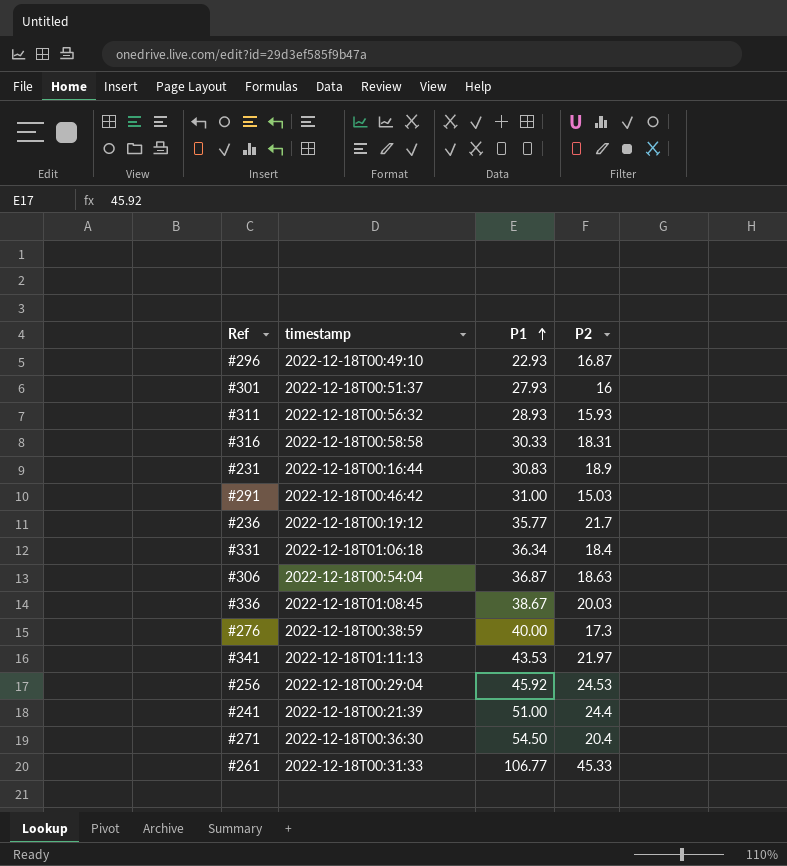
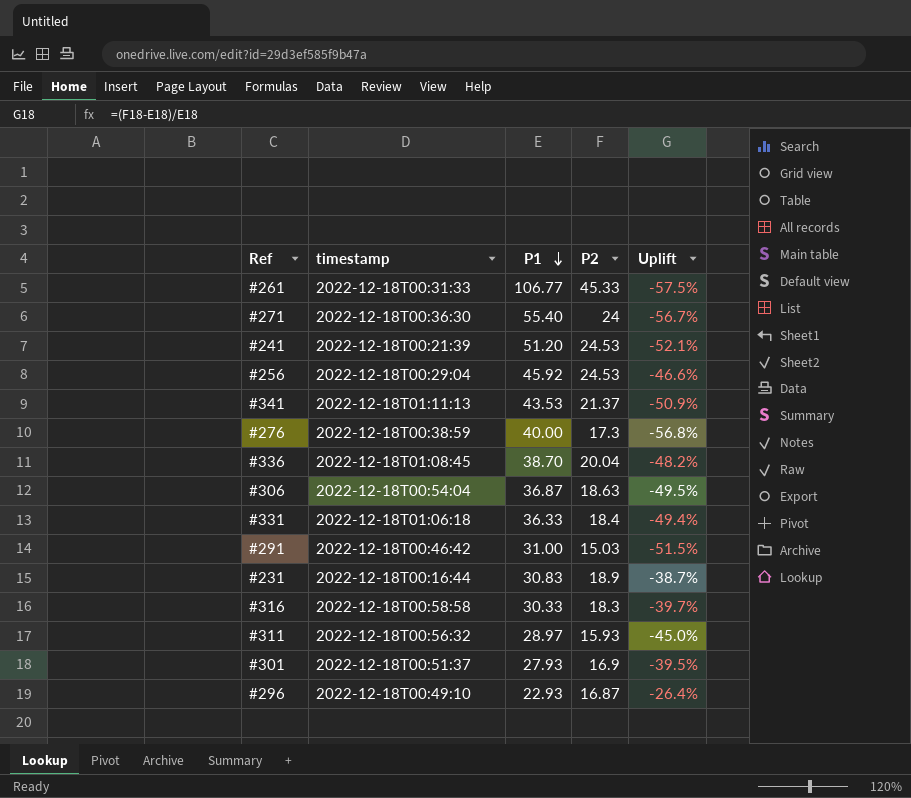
row order: P1 ascending -> P1 descending
column Uplift | formula: none -> ([P2] - [P1]) / [P1]
row #236: 2022-12-18T00:19:12 | 35.77 | 21.7 -> none
#271 | P1: 54.50 -> 55.40
#271 | P2: 20.4 -> 24
#241 | P1: 51.00 -> 51.20
#241 | P2: 24.4 -> 24.53
#341 | P2: 21.97 -> 21.37
#336 | P1: 38.67 -> 38.70
#336 | P2: 20.03 -> 20.04
#331 | P1: 36.34 -> 36.33
#316 | P2: 18.31 -> 18.3
#311 | P1: 28.93 -> 28.97
#301 | P2: 16 -> 16.9

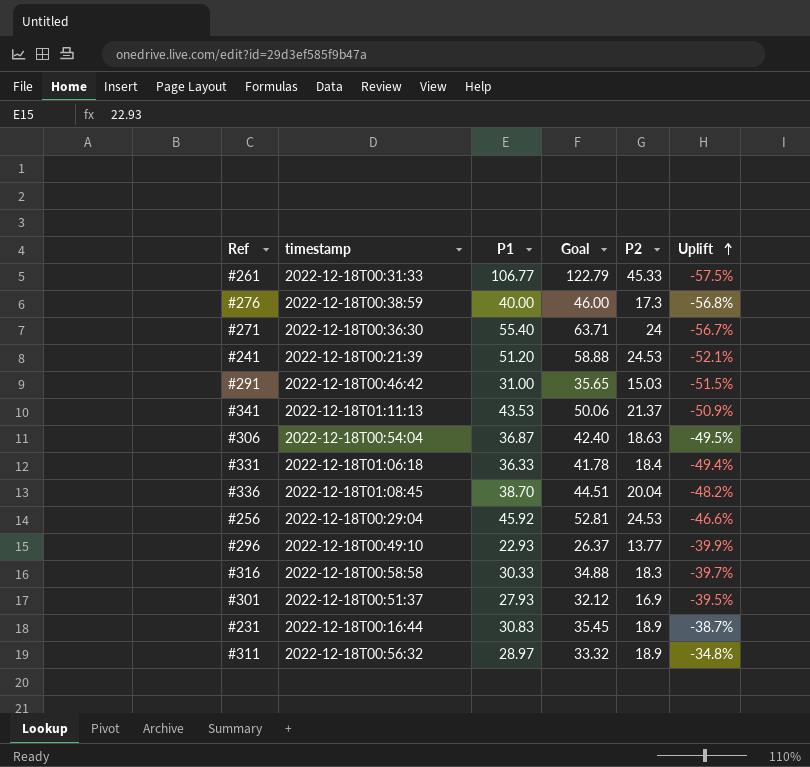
row order: P1 descending -> Uplift ascending
column Goal | formula: none -> [P1] * 1.15
#296 | P2: 16.87 -> 13.77
#296 | Uplift: -26.4% -> -39.9%
#311 | P2: 15.93 -> 18.9
#311 | Uplift: -45.0% -> -34.8%

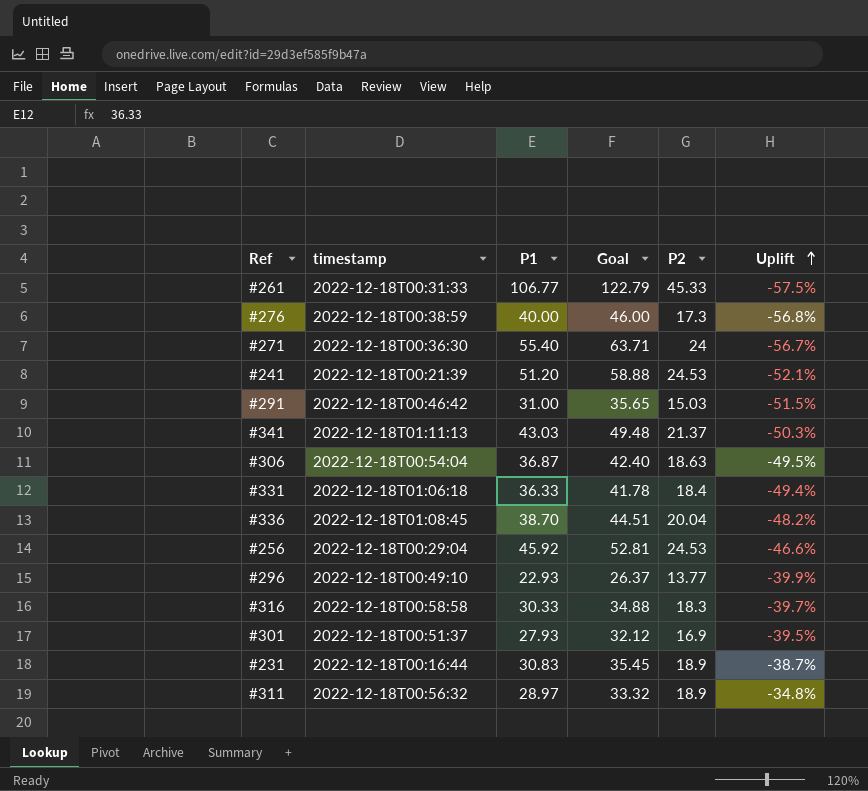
#341 | P1: 43.53 -> 43.03
#341 | Goal: 50.06 -> 49.48
#341 | Uplift: -50.9% -> -50.3%

